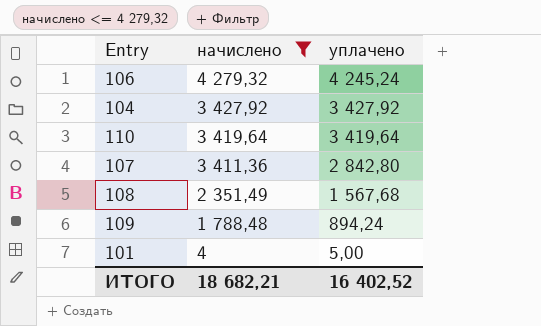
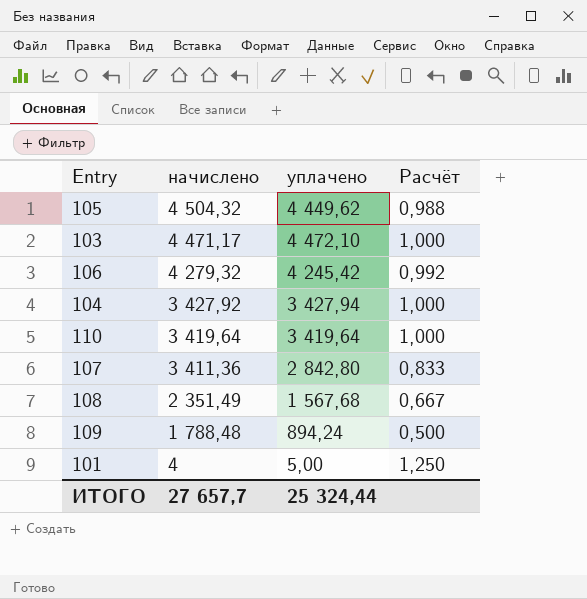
filter: начислено <= 4 279,32 -> none
column Расчёт | formula: none -> [уплачено] / [начислено]
106 | уплачено: 4 245,24 -> 4 245,42
104 | уплачено: 3 427,92 -> 3 427,94
ИТОГО | начислено: 18 682,21 -> 27 657,7
ИТОГО | уплачено: 16 402,52 -> 25 324,44

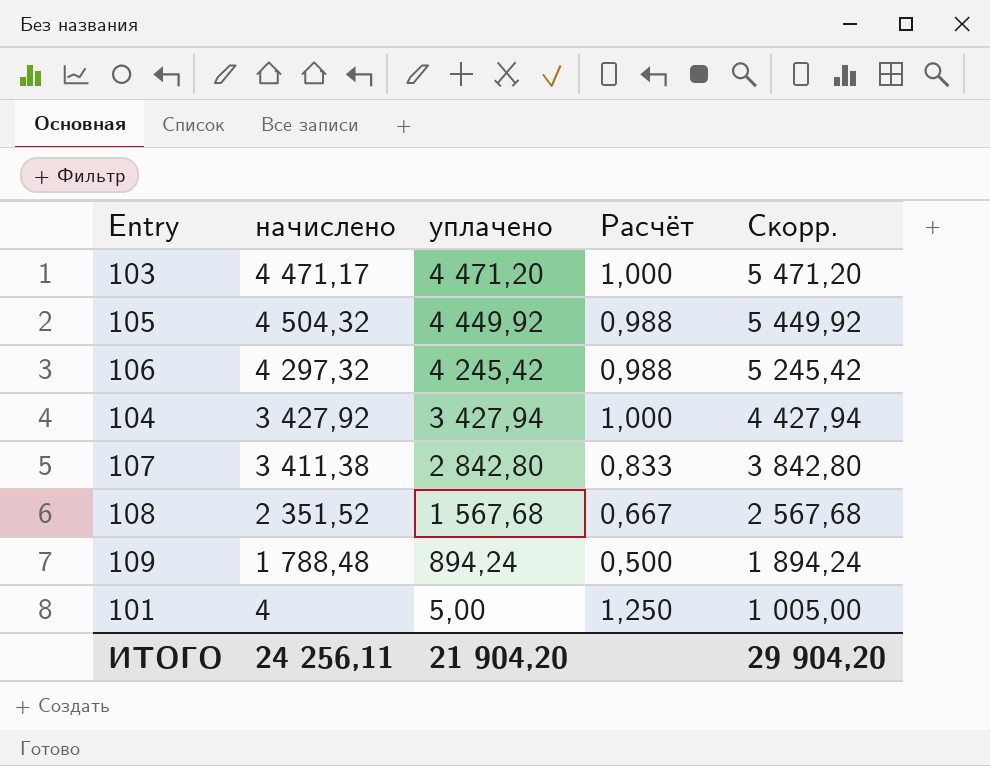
row order: начислено descending -> уплачено descending
column Скорр. | formula: none -> [уплачено] + 1000
row 110: 3 419,64 | 3 419,64 | 1,000 -> none
103 | уплачено: 4 472,10 -> 4 471,20
105 | уплачено: 4 449,62 -> 4 449,92
106 | начислено: 4 279,32 -> 4 297,32
106 | Расчёт: 0,992 -> 0,988
107 | начислено: 3 411,36 -> 3 411,38
108 | начислено: 2 351,49 -> 2 351,52
ИТОГО | начислено: 27 657,7 -> 24 256,11
ИТОГО | уплачено: 25 324,44 -> 21 904,20

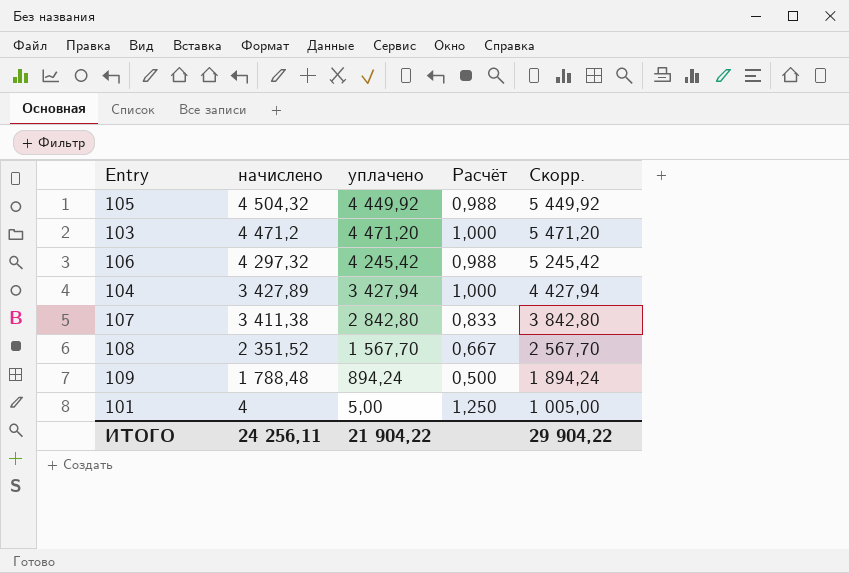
row order: уплачено descending -> начислено descending
103 | начислено: 4 471,17 -> 4 471,2
104 | начислено: 3 427,92 -> 3 427,89
108 | уплачено: 1 567,68 -> 1 567,70
108 | Скорр.: 2 567,68 -> 2 567,70
ИТОГО | уплачено: 21 904,20 -> 21 904,22
ИТОГО | Скорр.: 29 904,20 -> 29 904,22

